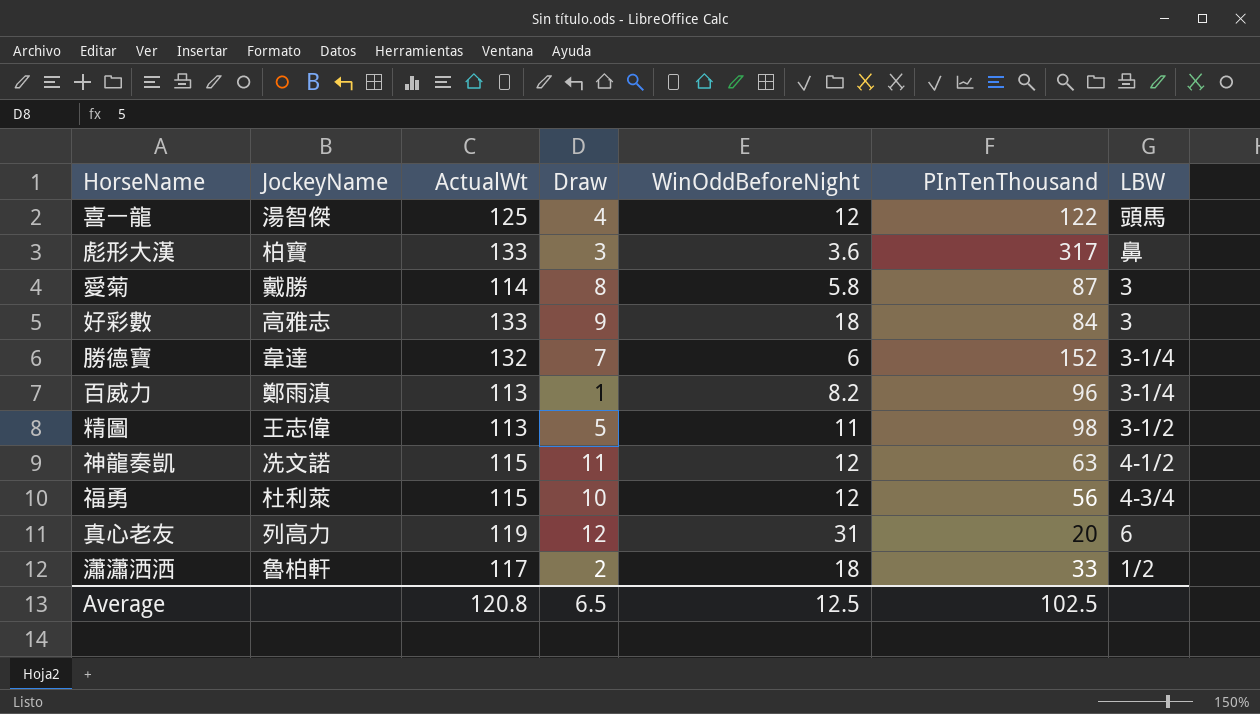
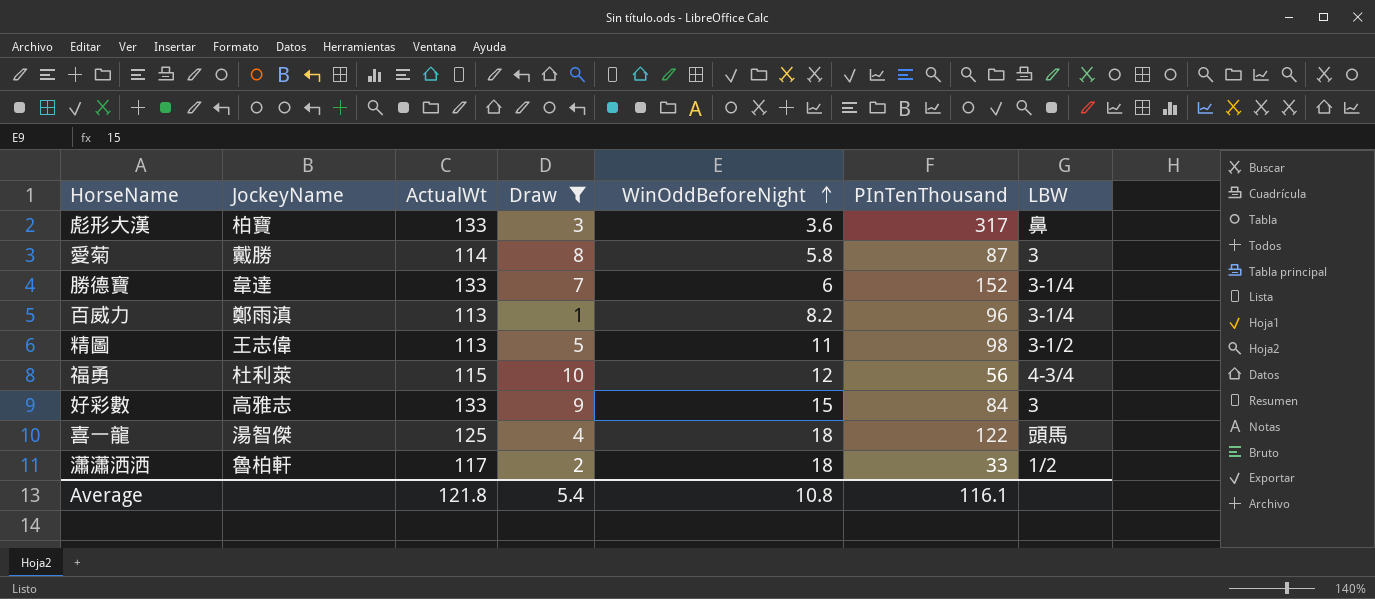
filter: none -> Draw <= 10
row order: none -> WinOddBeforeNight ascending
勝德寶 | ActualWt: 132 -> 133
好彩數 | WinOddBeforeNight: 18 -> 15
喜一龍 | WinOddBeforeNight: 12 -> 18
Average | ActualWt: 120.8 -> 121.8
Average | Draw: 6.5 -> 5.4
Average | WinOddBeforeNight: 12.5 -> 10.8
Average | PInTenThousand: 102.5 -> 116.1

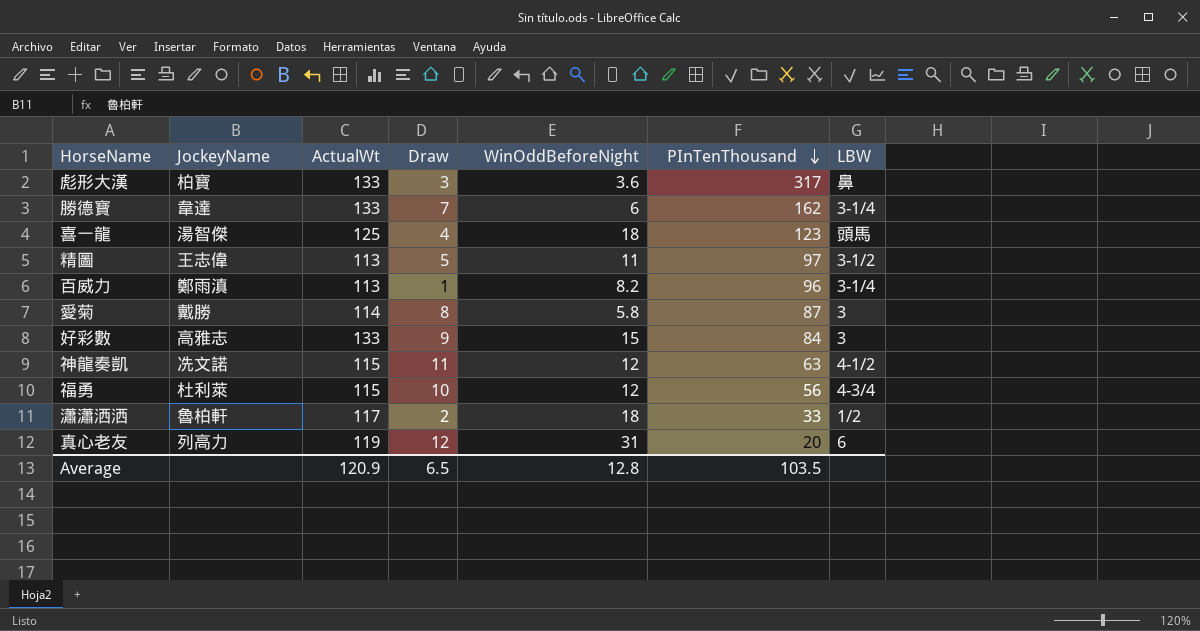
filter: Draw <= 10 -> none
row order: WinOddBeforeNight ascending -> PInTenThousand descending
勝德寶 | PInTenThousand: 152 -> 162
喜一龍 | PInTenThousand: 122 -> 123
精圖 | PInTenThousand: 98 -> 97
Average | ActualWt: 121.8 -> 120.9
Average | Draw: 5.4 -> 6.5
Average | WinOddBeforeNight: 10.8 -> 12.8
Average | PInTenThousand: 116.1 -> 103.5

